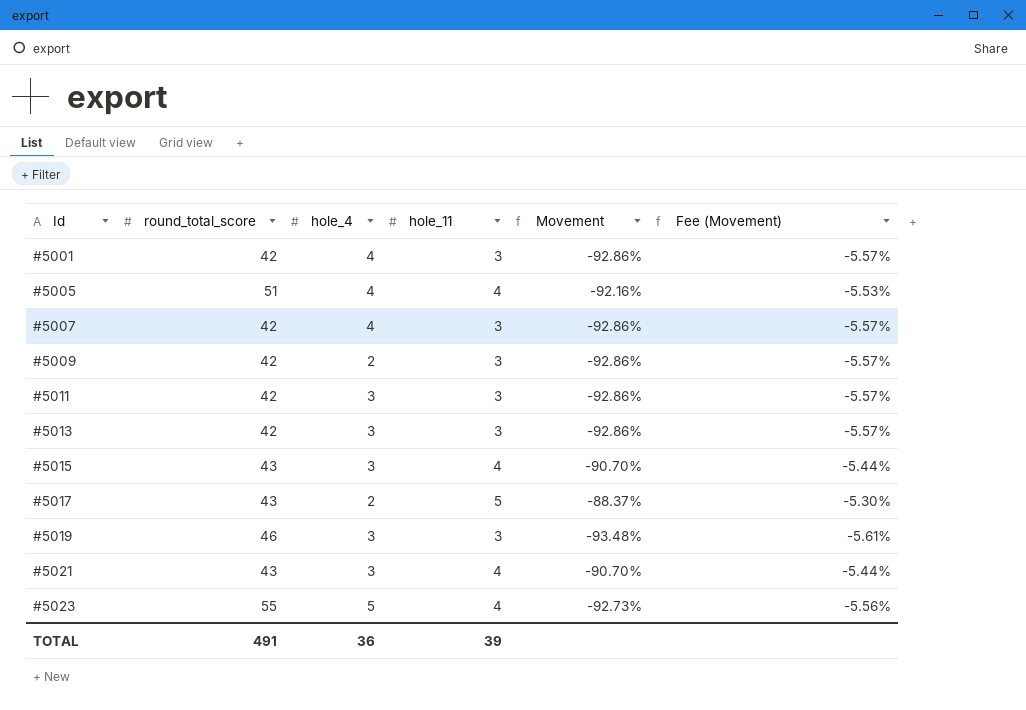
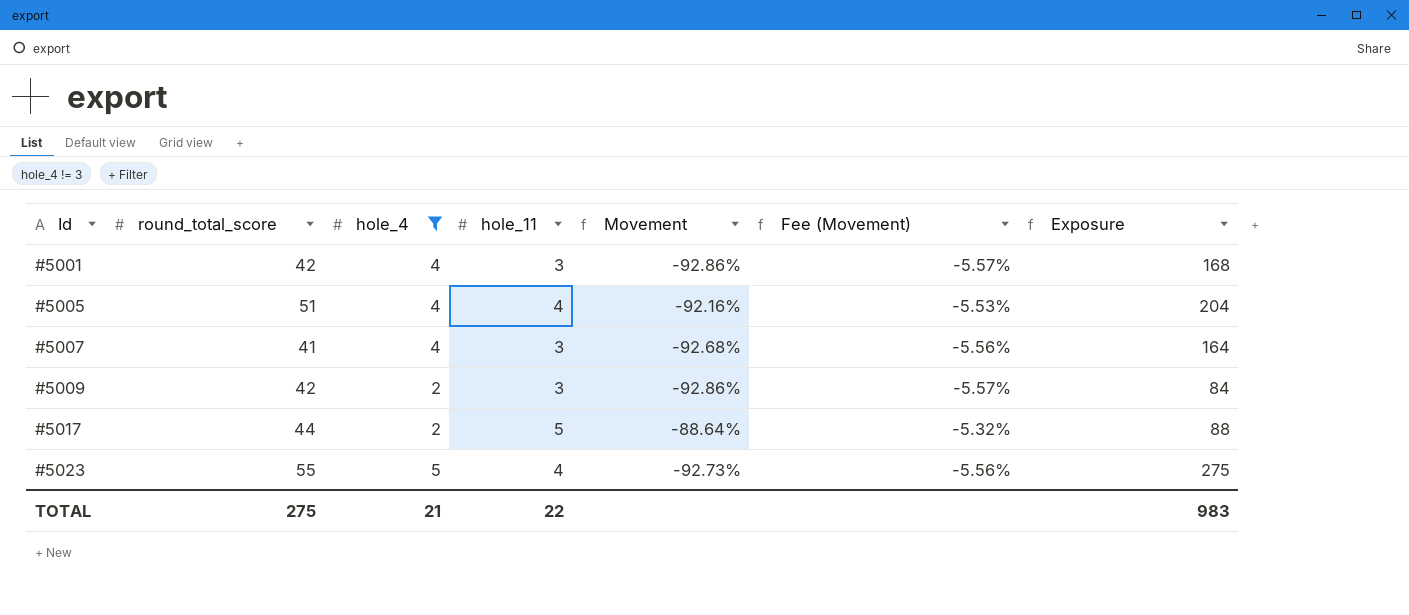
filter: none -> hole_4 != 3
column Exposure | formula: none -> [round_total_score] * [hole_4]
#5007 | round_total_score: 42 -> 41
#5007 | Movement: -92.86% -> -92.68%
#5007 | Fee (Movement): -5.57% -> -5.56%
#5017 | round_total_score: 43 -> 44
#5017 | Movement: -88.37% -> -88.64%
#5017 | Fee (Movement): -5.30% -> -5.32%
TOTAL | round_total_score: 491 -> 275
TOTAL | hole_4: 36 -> 21
TOTAL | hole_11: 39 -> 22

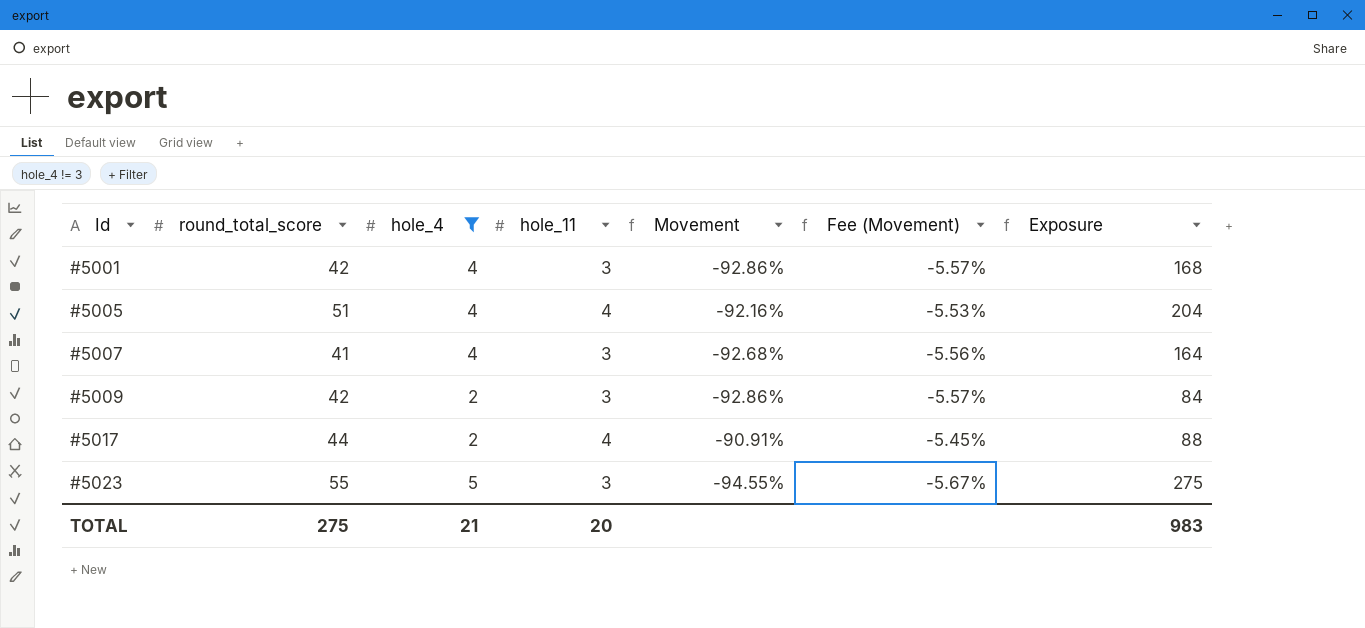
#5017 | hole_11: 5 -> 4
#5017 | Movement: -88.64% -> -90.91%
#5017 | Fee (Movement): -5.32% -> -5.45%
#5023 | hole_11: 4 -> 3
#5023 | Movement: -92.73% -> -94.55%
#5023 | Fee (Movement): -5.56% -> -5.67%
TOTAL | hole_11: 22 -> 20

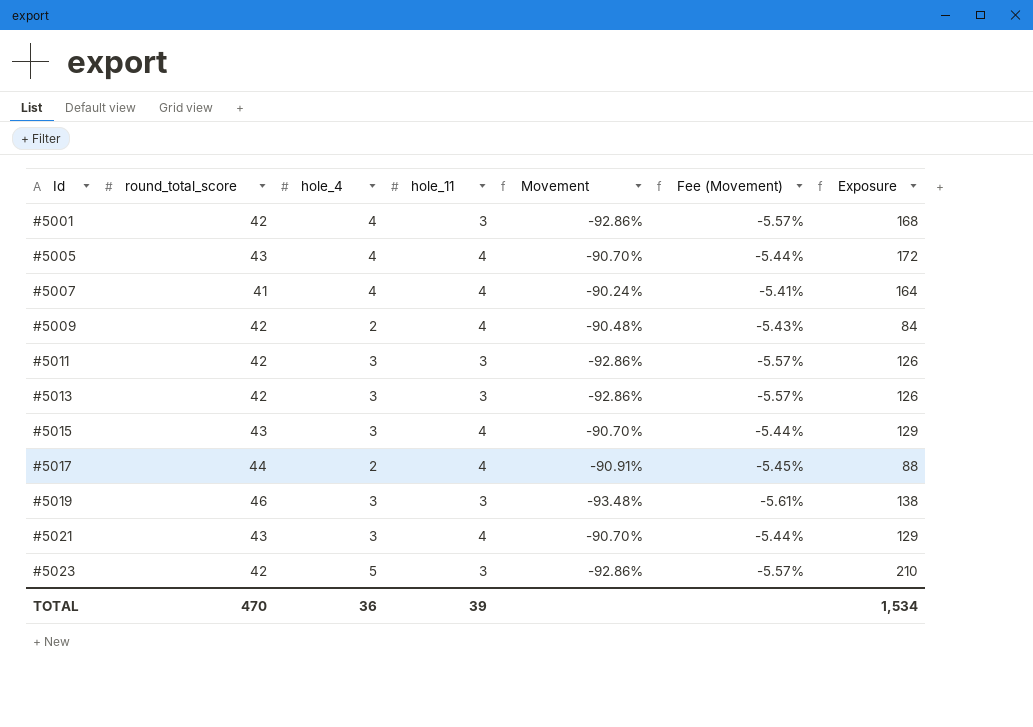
filter: hole_4 != 3 -> none
#5005 | round_total_score: 51 -> 43
#5005 | Movement: -92.16% -> -90.70%
#5005 | Fee (Movement): -5.53% -> -5.44%
#5005 | Exposure: 204 -> 172
#5007 | hole_11: 3 -> 4
#5007 | Movement: -92.68% -> -90.24%
#5007 | Fee (Movement): -5.56% -> -5.41%
#5009 | hole_11: 3 -> 4
#5009 | Movement: -92.86% -> -90.48%
#5009 | Fee (Movement): -5.57% -> -5.43%
#5023 | round_total_score: 55 -> 42
#5023 | Movement: -94.55% -> -92.86%
#5023 | Fee (Movement): -5.67% -> -5.57%
#5023 | Exposure: 275 -> 210
TOTAL | round_total_score: 275 -> 470
TOTAL | hole_4: 21 -> 36
TOTAL | hole_11: 20 -> 39
TOTAL | Exposure: 983 -> 1,534

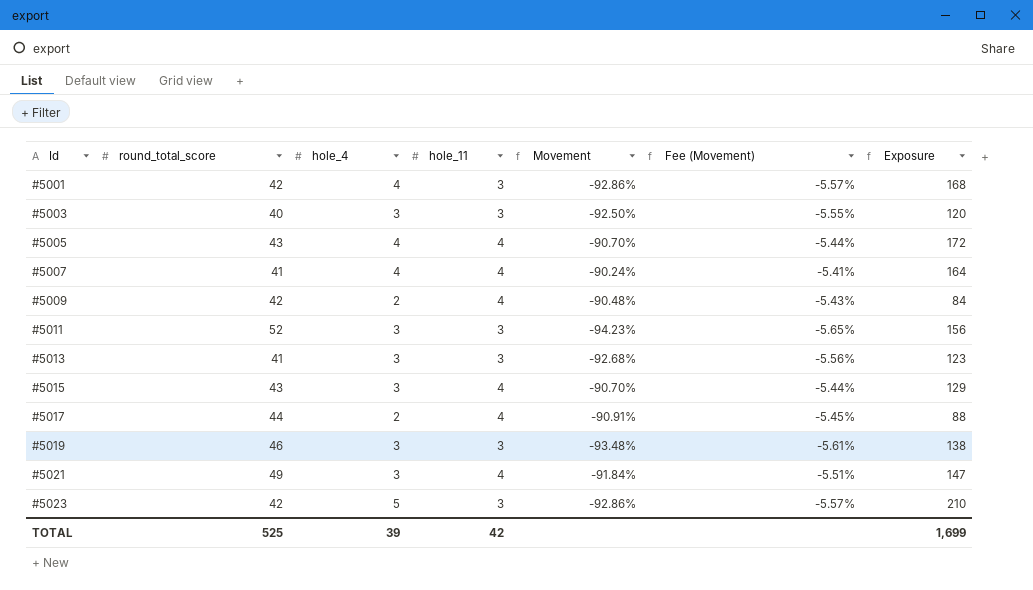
row #5003: none -> 40 | 3 | 3 | -92.50% | -5.55% | 120
#5011 | round_total_score: 42 -> 52
#5011 | Movement: -92.86% -> -94.23%
#5011 | Fee (Movement): -5.57% -> -5.65%
#5011 | Exposure: 126 -> 156
#5013 | round_total_score: 42 -> 41
#5013 | Movement: -92.86% -> -92.68%
#5013 | Fee (Movement): -5.57% -> -5.56%
#5013 | Exposure: 126 -> 123
#5021 | round_total_score: 43 -> 49
#5021 | Movement: -90.70% -> -91.84%
#5021 | Fee (Movement): -5.44% -> -5.51%
#5021 | Exposure: 129 -> 147
TOTAL | round_total_score: 470 -> 525
TOTAL | hole_4: 36 -> 39
TOTAL | hole_11: 39 -> 42
TOTAL | Exposure: 1,534 -> 1,699

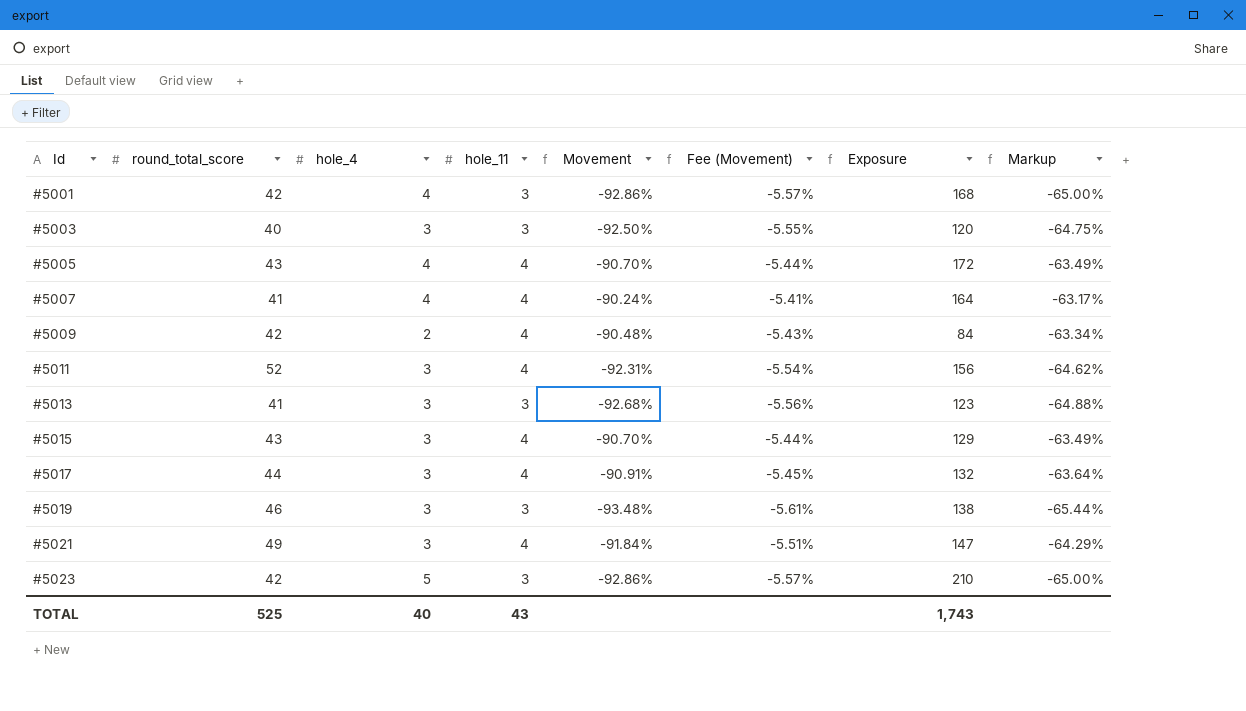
column Markup | formula: none -> [Movement] * 0.7
#5011 | hole_11: 3 -> 4
#5011 | Movement: -94.23% -> -92.31%
#5011 | Fee (Movement): -5.65% -> -5.54%
#5017 | hole_4: 2 -> 3
#5017 | Exposure: 88 -> 132
TOTAL | hole_4: 39 -> 40
TOTAL | hole_11: 42 -> 43
TOTAL | Exposure: 1,699 -> 1,743

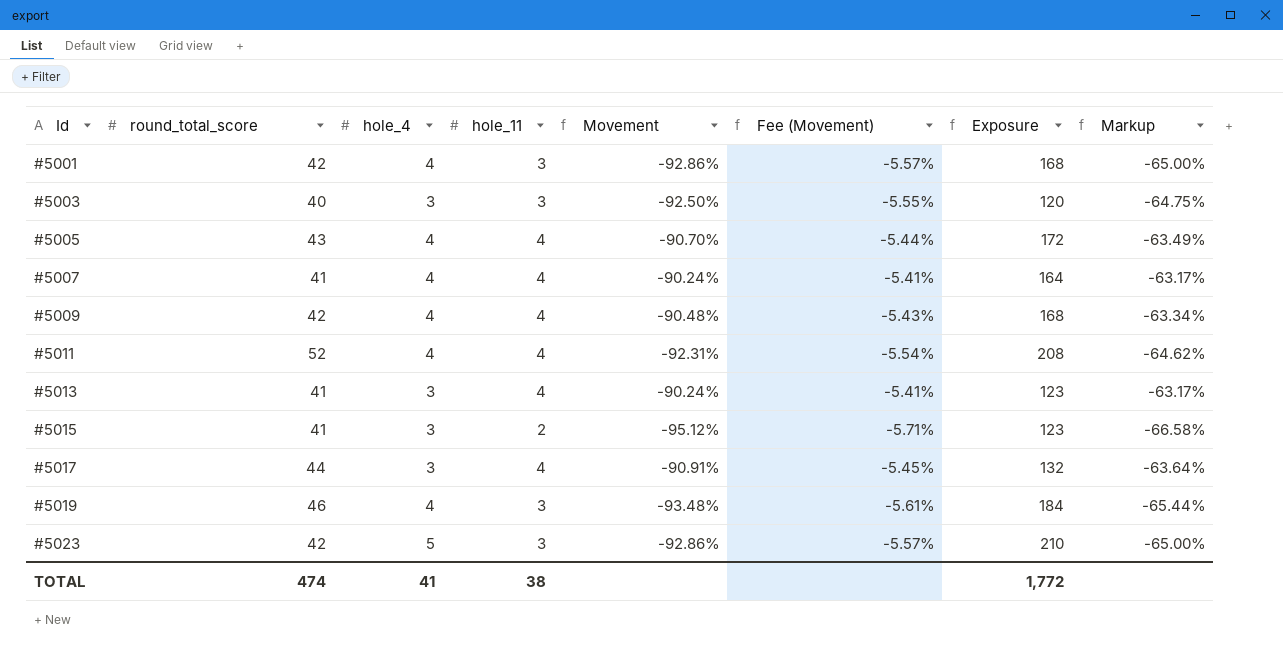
row #5021: 49 | 3 | 4 | -91.84% | -5.51% | 147 | -64.29% -> none
#5009 | hole_4: 2 -> 4
#5009 | Exposure: 84 -> 168
#5011 | hole_4: 3 -> 4
#5011 | Exposure: 156 -> 208
#5013 | hole_11: 3 -> 4
#5013 | Movement: -92.68% -> -90.24%
#5013 | Fee (Movement): -5.56% -> -5.41%
#5013 | Markup: -64.88% -> -63.17%
#5015 | round_total_score: 43 -> 41
#5015 | hole_11: 4 -> 2
#5015 | Movement: -90.70% -> -95.12%
#5015 | Fee (Movement): -5.44% -> -5.71%
#5015 | Exposure: 129 -> 123
#5015 | Markup: -63.49% -> -66.58%
#5019 | hole_4: 3 -> 4
#5019 | Exposure: 138 -> 184
TOTAL | round_total_score: 525 -> 474
TOTAL | hole_4: 40 -> 41
TOTAL | hole_11: 43 -> 38
TOTAL | Exposure: 1,743 -> 1,772

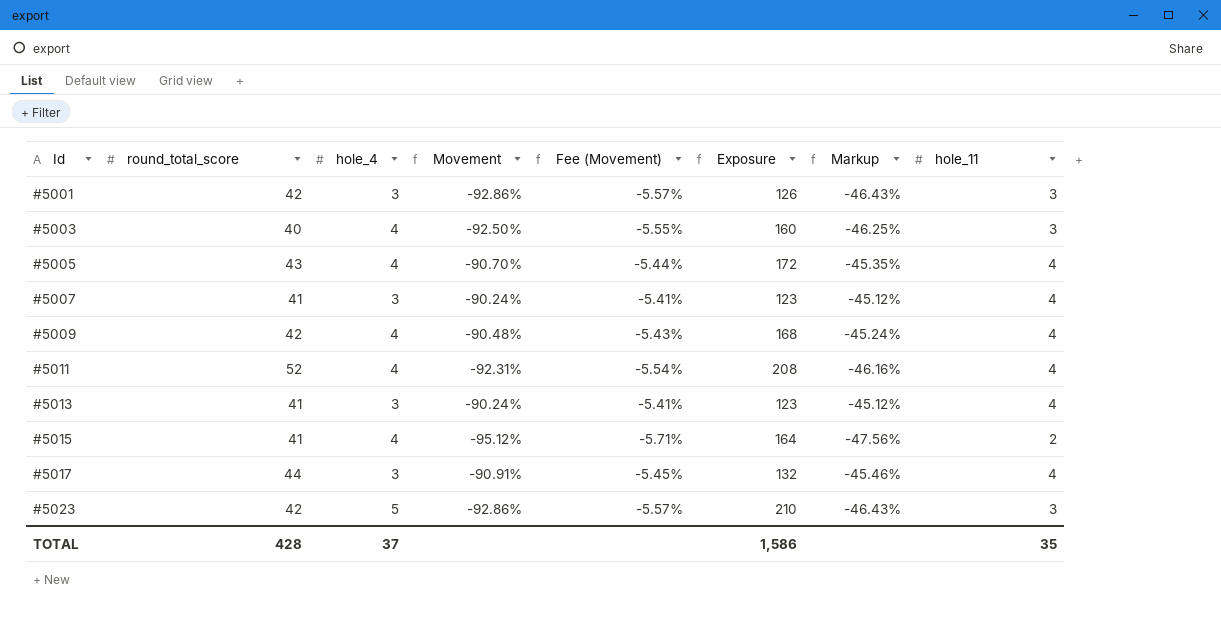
column Markup | formula: [Movement] * 0.7 -> [Movement] * 0.5
column hole_11 | position: 4 -> 8
row #5019: 46 | 4 | 3 | -93.48% | -5.61% | 184 | -65.44% -> none
#5001 | hole_4: 4 -> 3
#5001 | Exposure: 168 -> 126
#5003 | hole_4: 3 -> 4
#5003 | Exposure: 120 -> 160
#5007 | hole_4: 4 -> 3
#5007 | Exposure: 164 -> 123
#5015 | hole_4: 3 -> 4
#5015 | Exposure: 123 -> 164
TOTAL | round_total_score: 474 -> 428
TOTAL | hole_4: 41 -> 37
TOTAL | Exposure: 1,772 -> 1,586
TOTAL | hole_11: 38 -> 35

